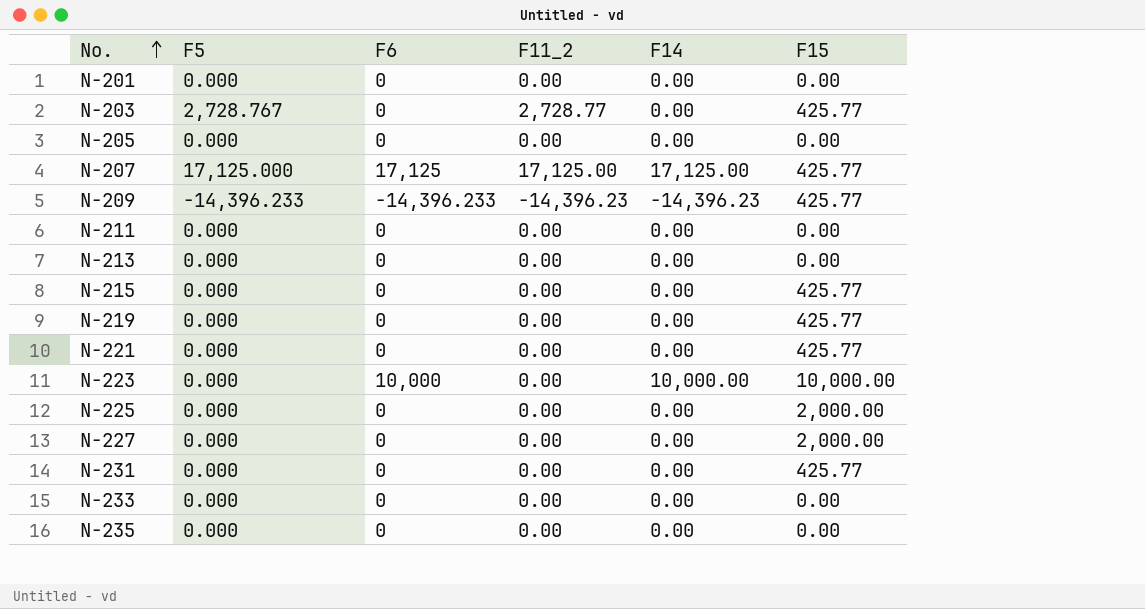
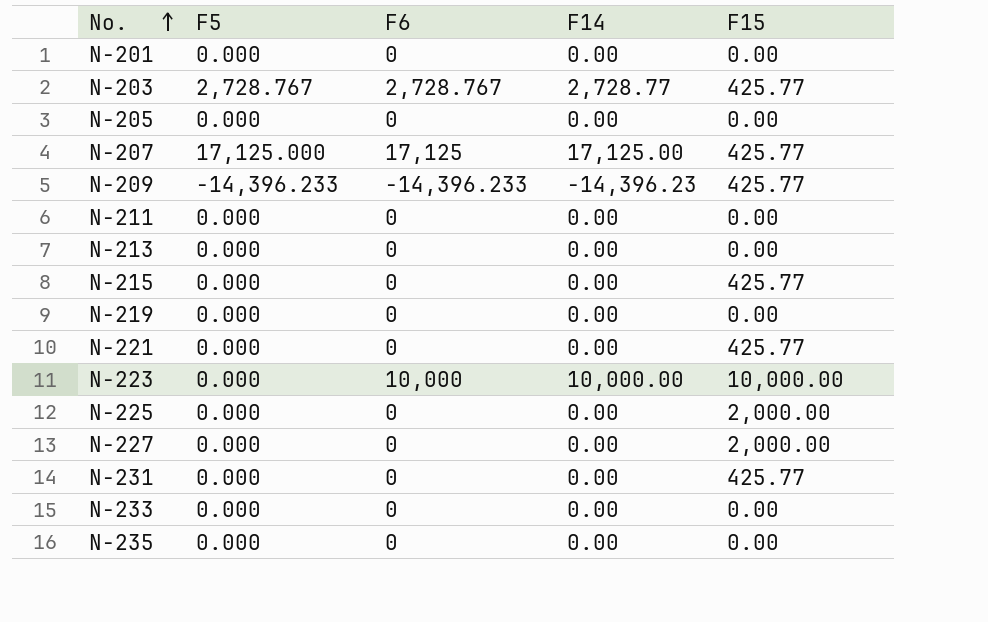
column F11_2 | position: 4 -> none
N-203 | F6: 0 -> 2,728.767
N-203 | F14: 0.00 -> 2,728.77
N-219 | F15: 425.77 -> 0.00

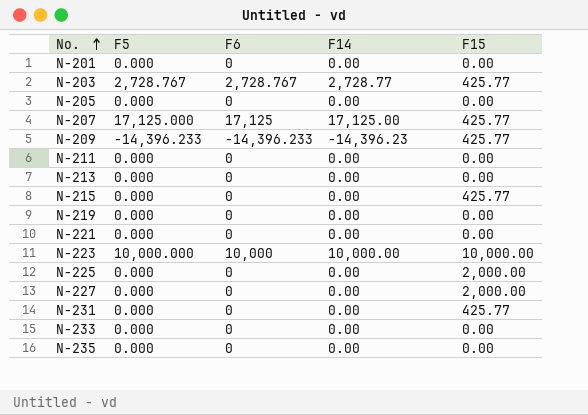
N-221 | F15: 425.77 -> 0.00
N-223 | F5: 0.000 -> 10,000.000

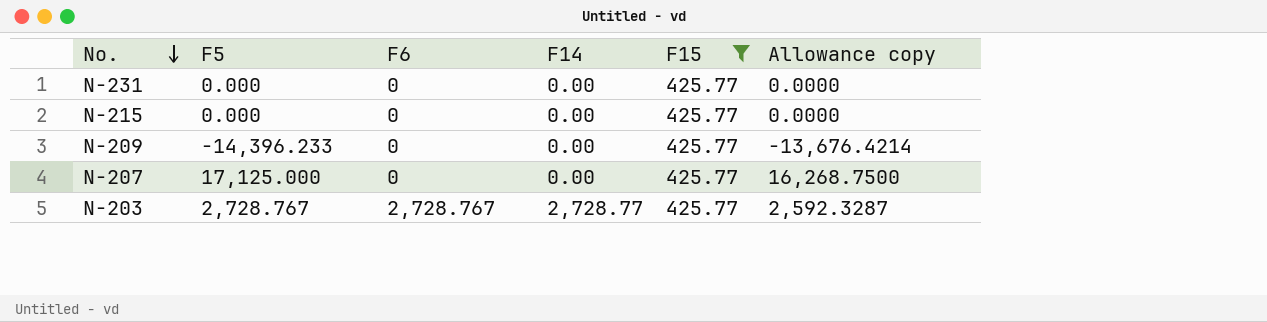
filter: none -> F15 = 425.77
row order: No. ascending -> No. descending
column Allowance copy | formula: none -> [F5] * 0.95
N-209 | F6: -14,396.233 -> 0
N-209 | F14: -14,396.23 -> 0.00
N-207 | F6: 17,125 -> 0
N-207 | F14: 17,125.00 -> 0.00

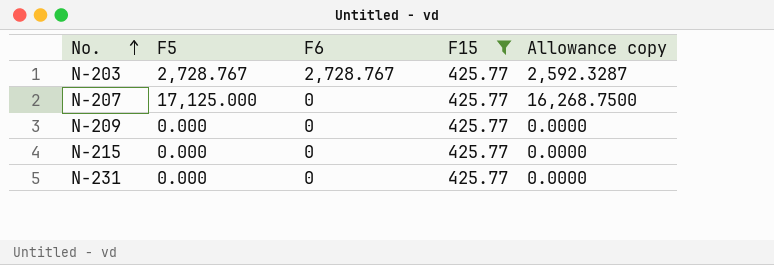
row order: No. descending -> No. ascending
column F14 | position: 4 -> none
N-209 | F5: -14,396.233 -> 0.000
N-209 | Allowance copy: -13,676.4214 -> 0.0000

